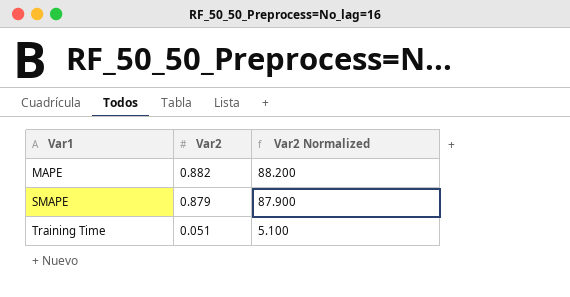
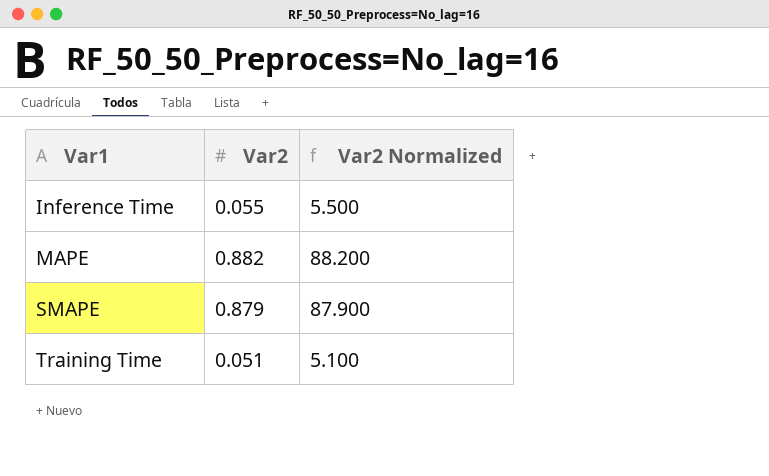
row Inference Time: none -> 0.055 | 5.500

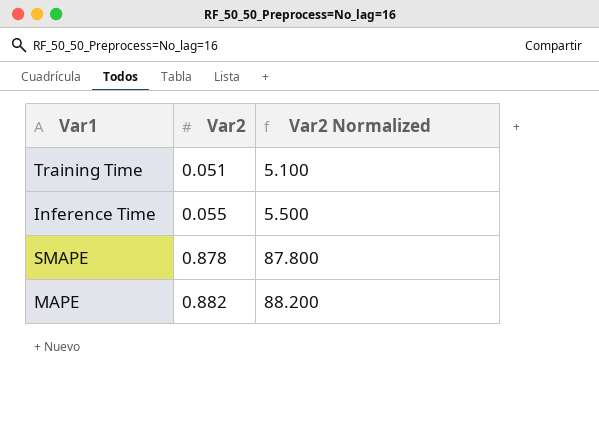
row order: Var1 ascending -> Var2 ascending
SMAPE | Var2: 0.879 -> 0.878
SMAPE | Var2 Normalized: 87.900 -> 87.800

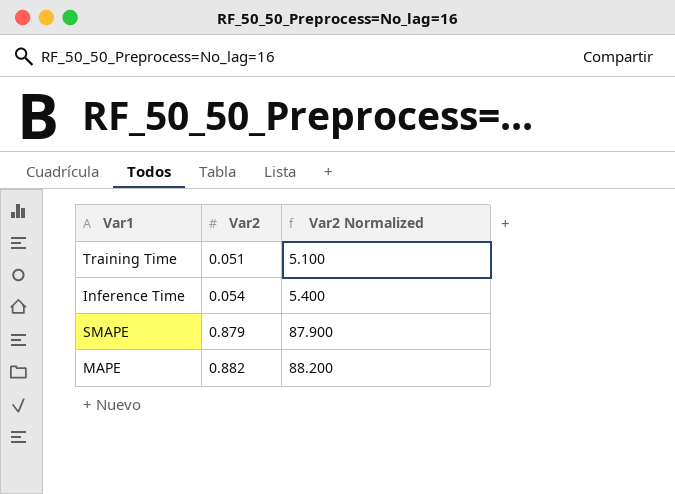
Inference Time | Var2: 0.055 -> 0.054
Inference Time | Var2 Normalized: 5.500 -> 5.400
SMAPE | Var2: 0.878 -> 0.879
SMAPE | Var2 Normalized: 87.800 -> 87.900

